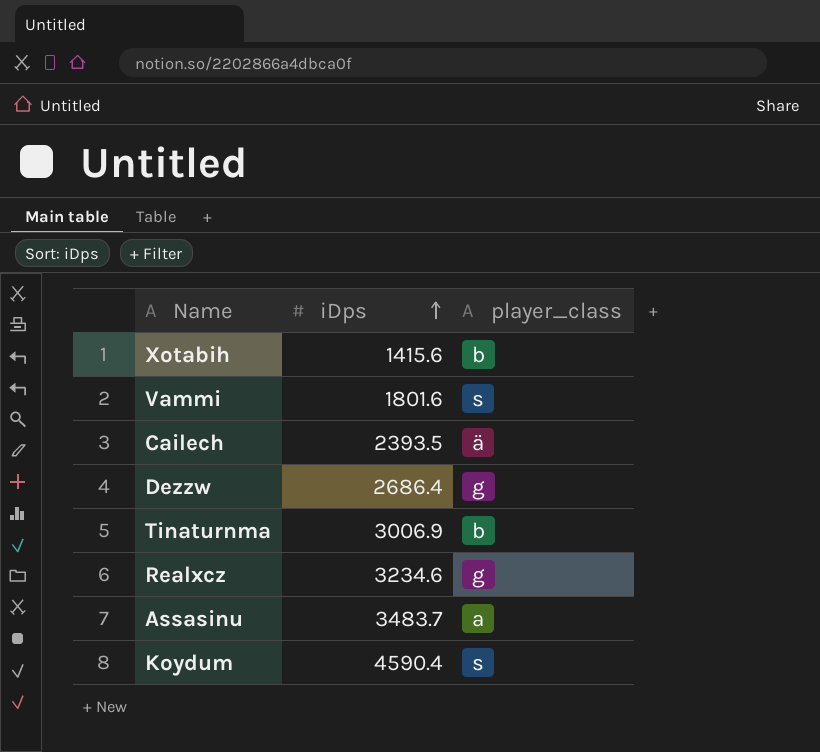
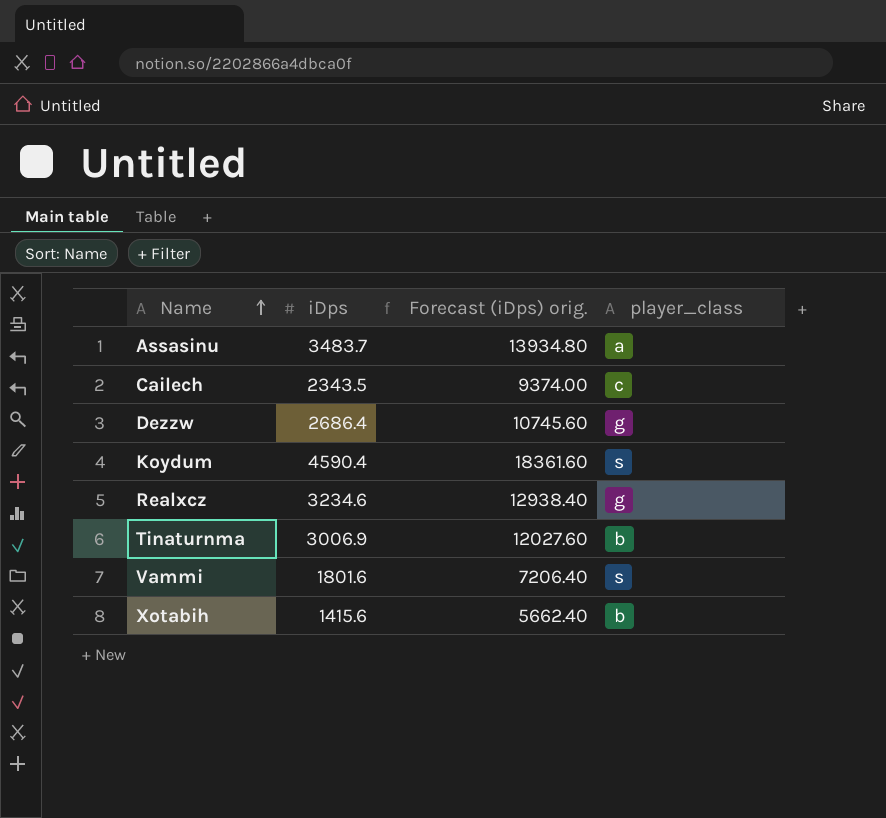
row order: iDps ascending -> Name ascending
column Forecast (iDps) orig. | formula: none -> [iDps] * 4
Cailech | iDps: 2393.5 -> 2343.5
Cailech | player_class: ä -> c

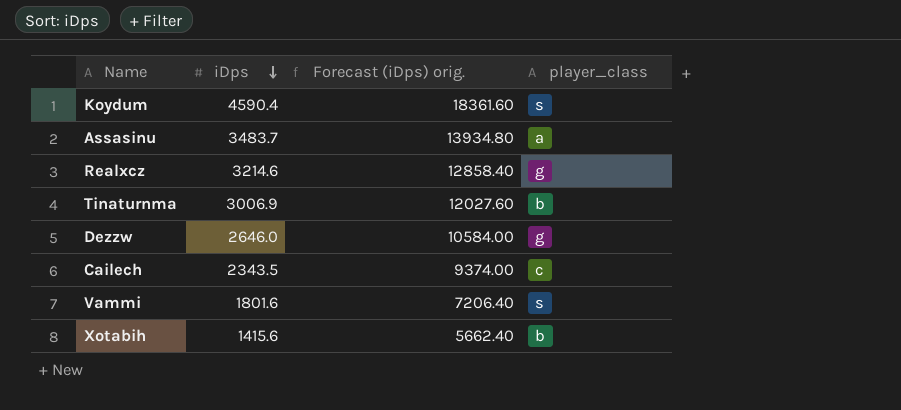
row order: Name ascending -> iDps descending
Realxcz | iDps: 3234.6 -> 3214.6
Realxcz | Forecast (iDps) orig.: 12938.40 -> 12858.40
Dezzw | iDps: 2686.4 -> 2646.0
Dezzw | Forecast (iDps) orig.: 10745.60 -> 10584.00

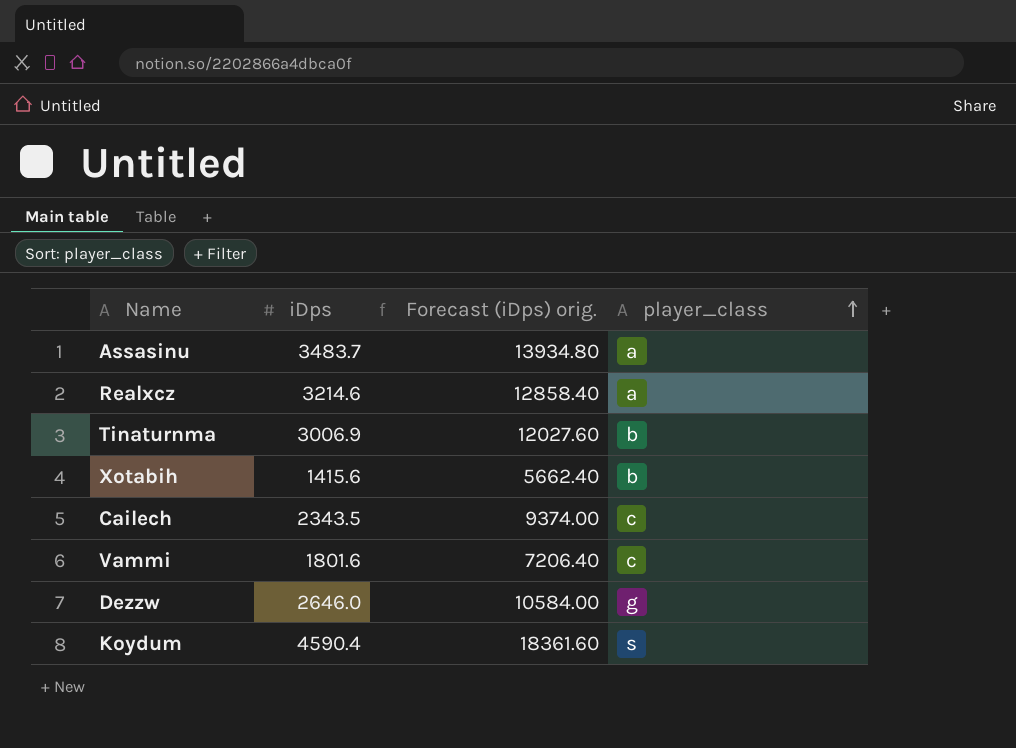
row order: iDps descending -> player_class ascending
Realxcz | player_class: g -> a
Vammi | player_class: s -> c

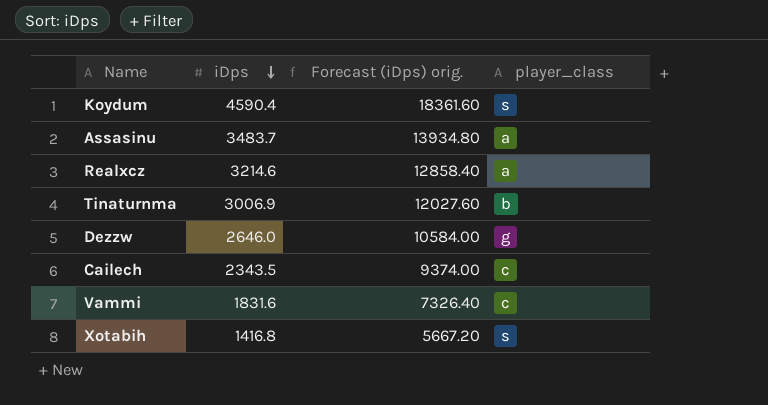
row order: player_class ascending -> iDps descending
Vammi | iDps: 1801.6 -> 1831.6
Vammi | Forecast (iDps) orig.: 7206.40 -> 7326.40
Xotabih | iDps: 1415.6 -> 1416.8
Xotabih | Forecast (iDps) orig.: 5662.40 -> 5667.20
Xotabih | player_class: b -> s

